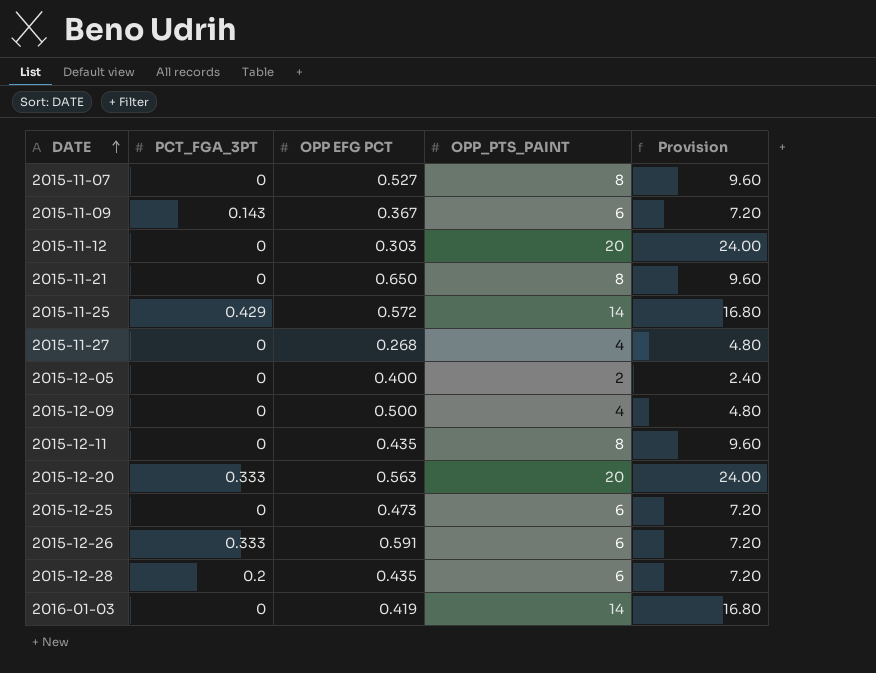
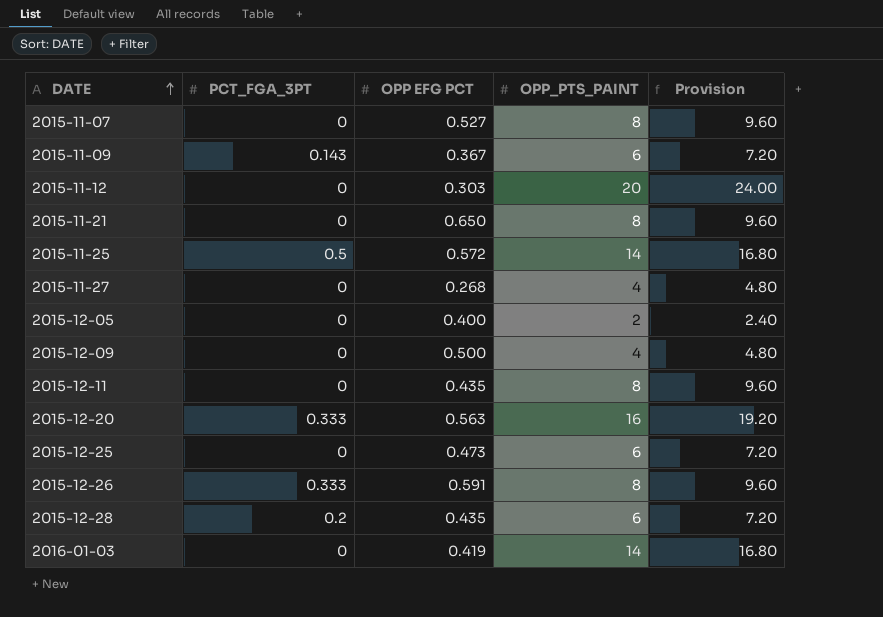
2015-11-25 | PCT_FGA_3PT: 0.429 -> 0.5
2015-12-20 | OPP_PTS_PAINT: 20 -> 16
2015-12-20 | Provision: 24.00 -> 19.20
2015-12-26 | OPP_PTS_PAINT: 6 -> 8
2015-12-26 | Provision: 7.20 -> 9.60

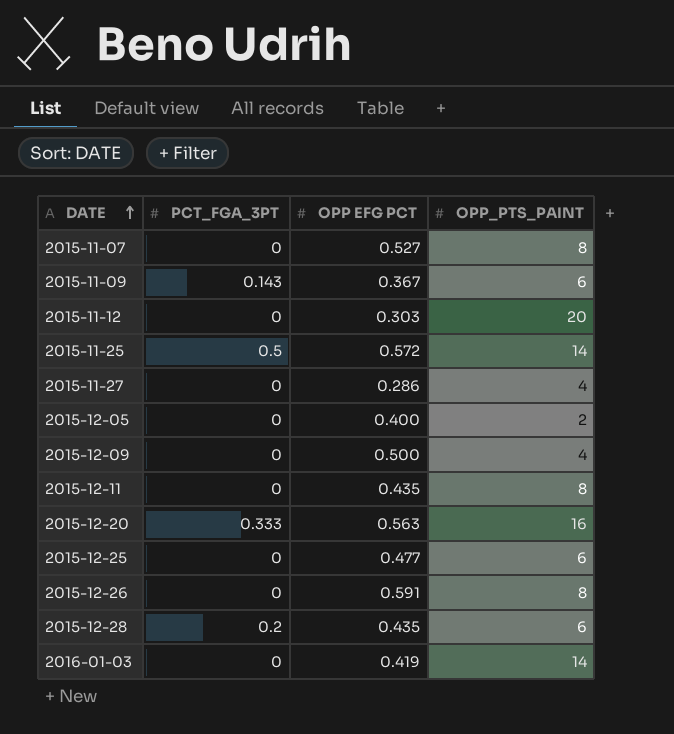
column Provision | formula: [OPP_PTS_PAINT] * 1.2 -> none
row 2015-11-21: 0 | 0.650 | 8 | 9.60 -> none
2015-11-27 | OPP EFG PCT: 0.268 -> 0.286
2015-12-25 | OPP EFG PCT: 0.473 -> 0.477
2015-12-26 | PCT_FGA_3PT: 0.333 -> 0

